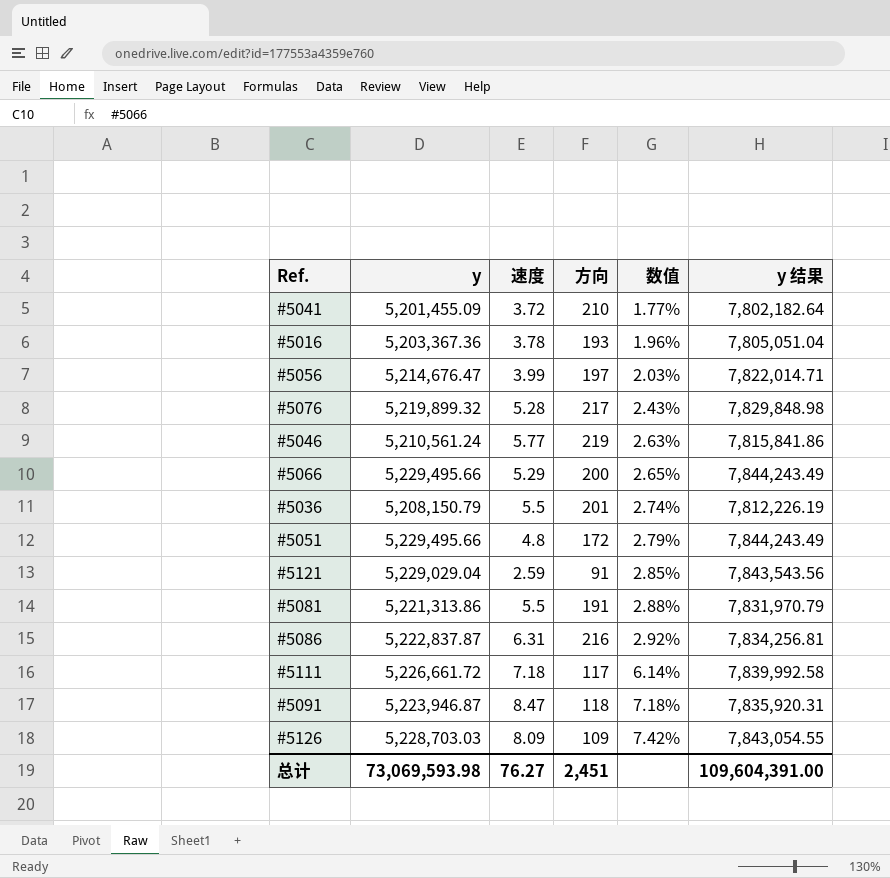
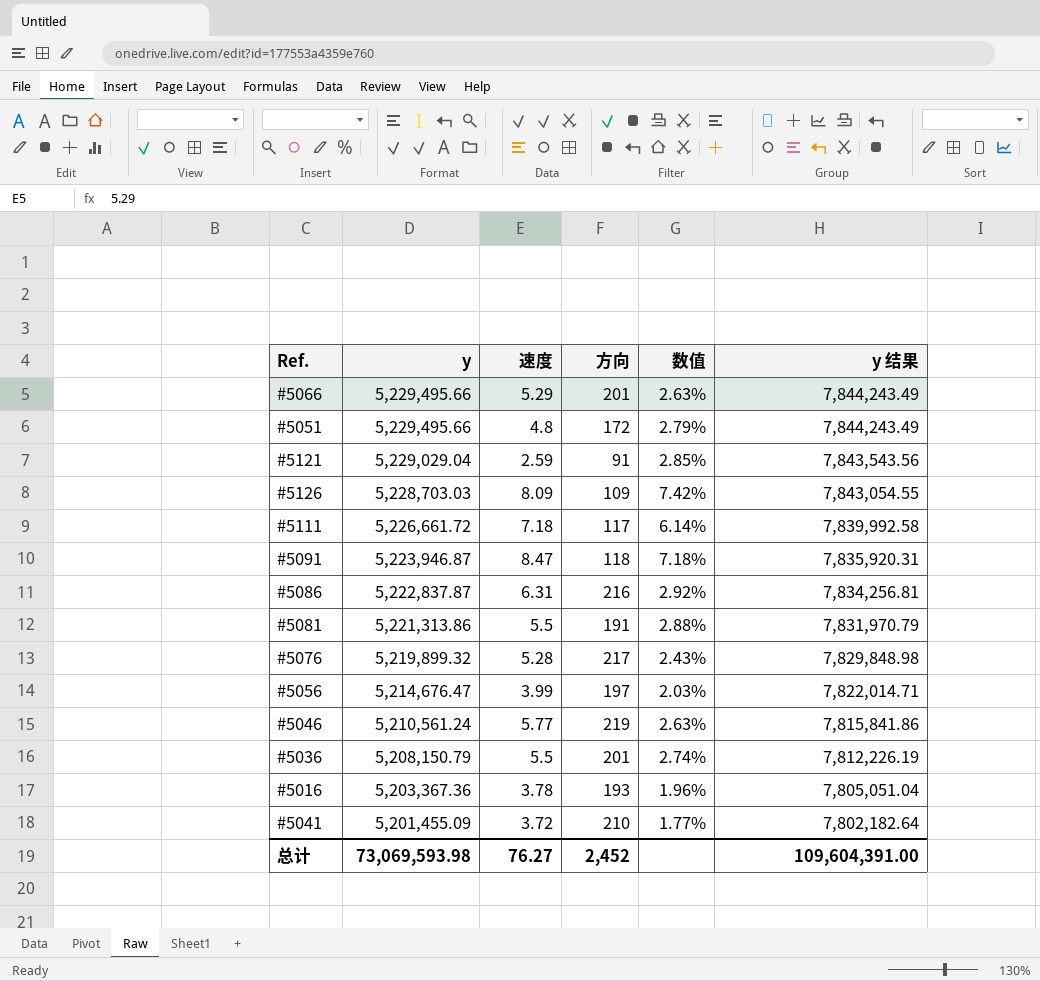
row order: 数值 ascending -> y descending
#5066 | 方向: 200 -> 201
#5066 | 数值: 2.65% -> 2.63%
总计 | 方向: 2,451 -> 2,452

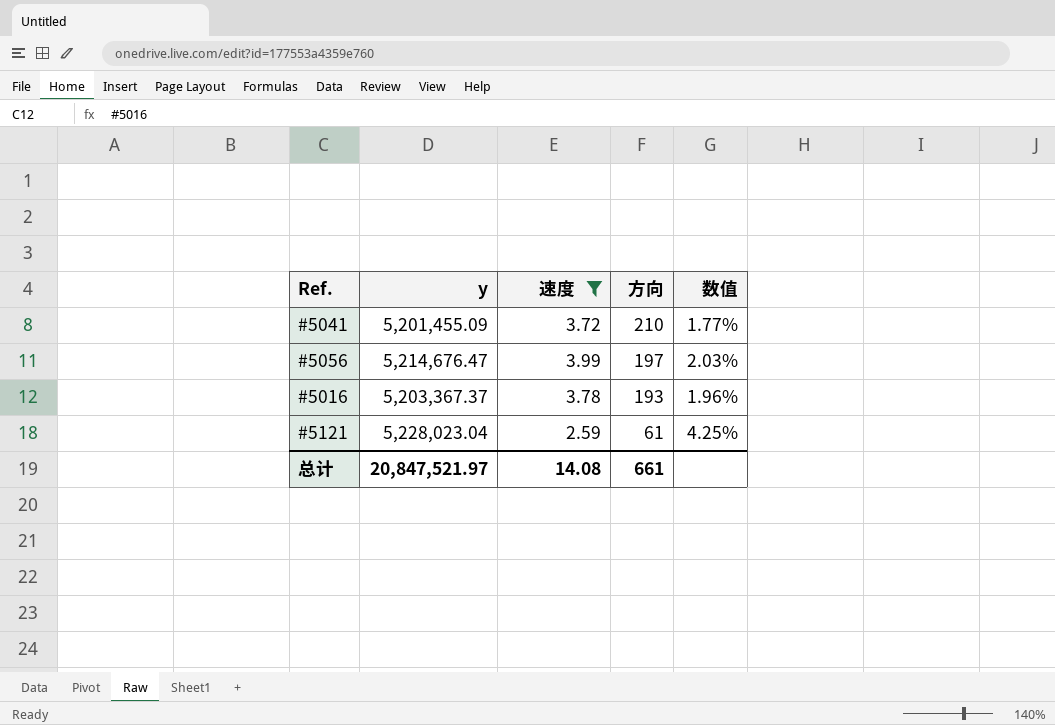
filter: none -> 速度 <= 3.99
row order: y descending -> 方向 descending
column y 结果 | formula: [y] * 1.5 -> none
#5016 | y: 5,203,367.36 -> 5,203,367.37
#5121 | y: 5,229,029.04 -> 5,228,023.04
#5121 | 方向: 91 -> 61
#5121 | 数值: 2.85% -> 4.25%
总计 | y: 73,069,593.98 -> 20,847,521.97
总计 | 速度: 76.27 -> 14.08
总计 | 方向: 2,452 -> 661

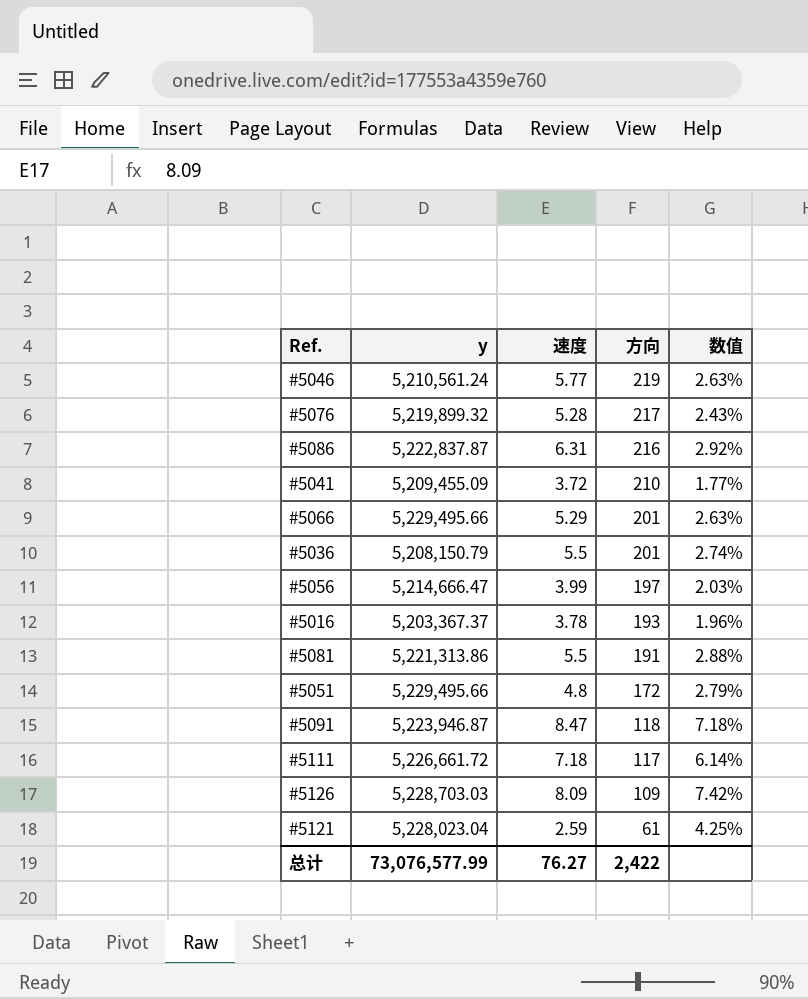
filter: 速度 <= 3.99 -> none
#5041 | y: 5,201,455.09 -> 5,209,455.09
#5056 | y: 5,214,676.47 -> 5,214,666.47
总计 | y: 20,847,521.97 -> 73,076,577.99
总计 | 速度: 14.08 -> 76.27
总计 | 方向: 661 -> 2,422

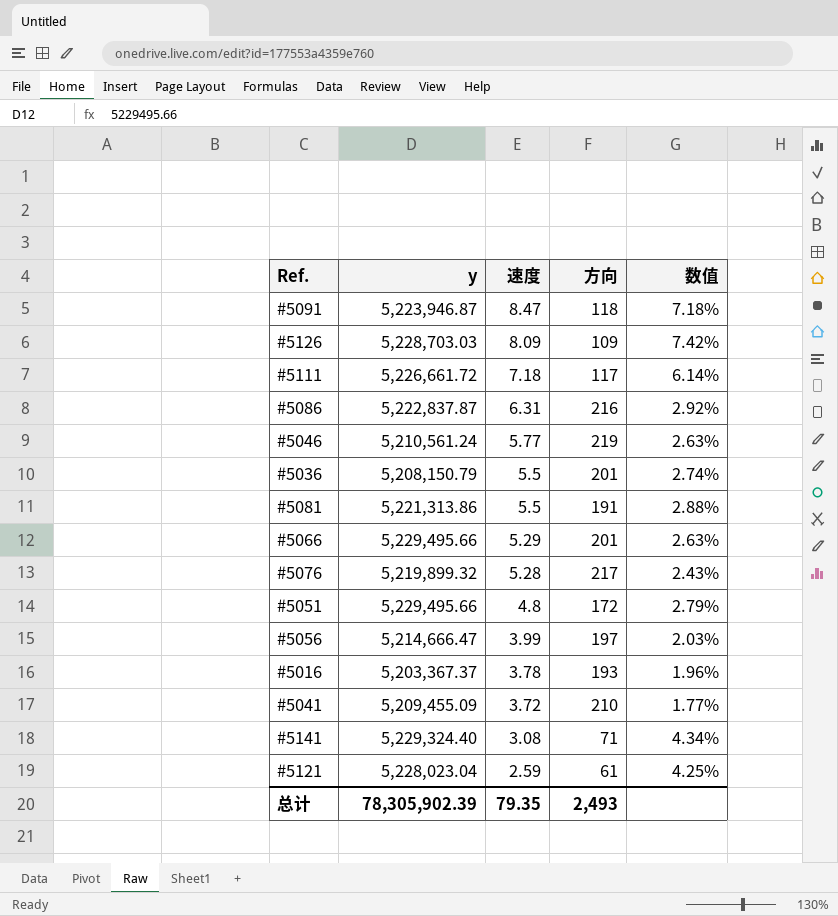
row order: 方向 descending -> 速度 descending
row #5141: none -> 5,229,324.40 | 3.08 | 71 | 4.34%
总计 | y: 73,076,577.99 -> 78,305,902.39
总计 | 速度: 76.27 -> 79.35
总计 | 方向: 2,422 -> 2,493

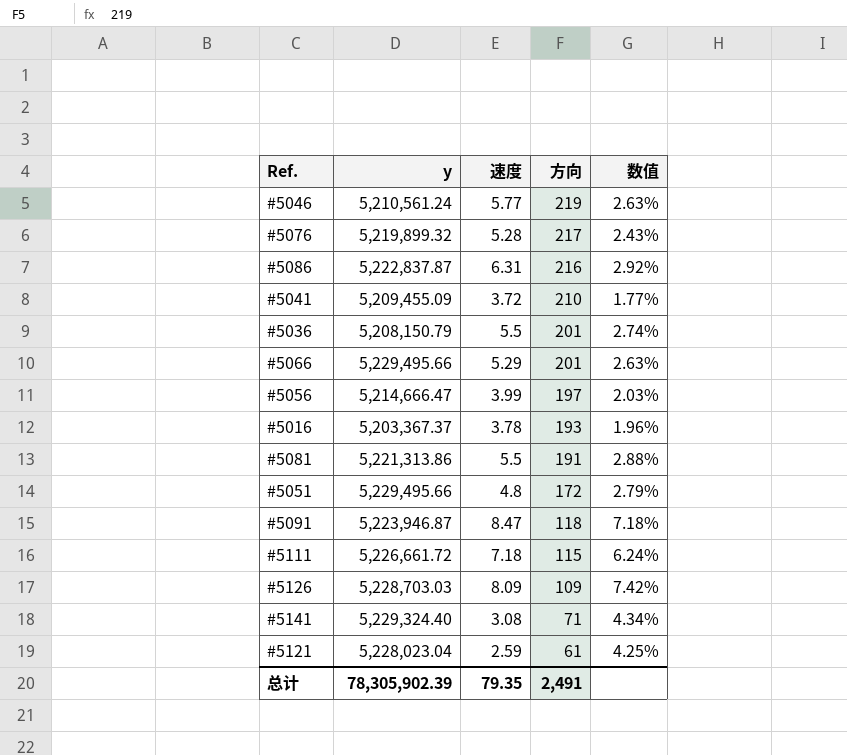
row order: 速度 descending -> 方向 descending
#5111 | 方向: 117 -> 115
#5111 | 数值: 6.14% -> 6.24%
总计 | 方向: 2,493 -> 2,491

